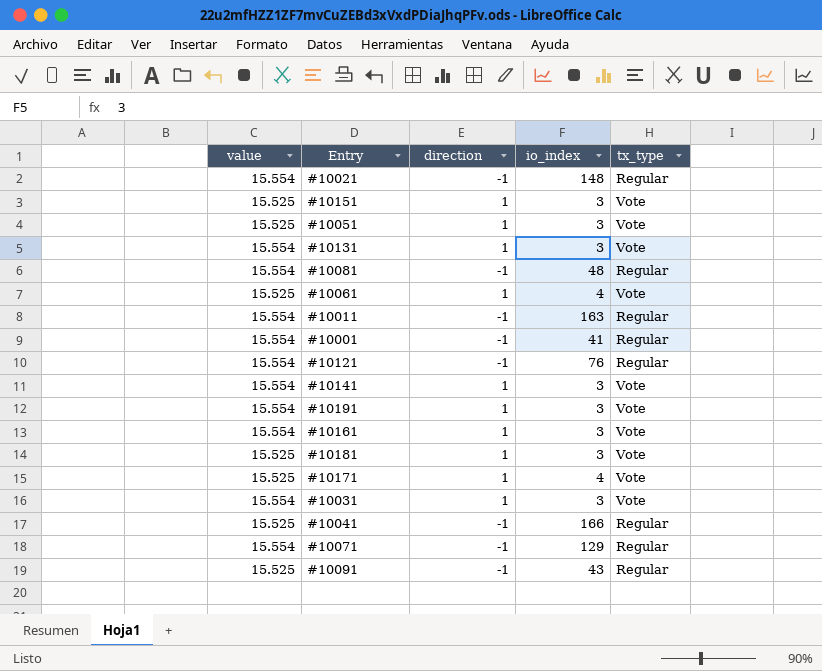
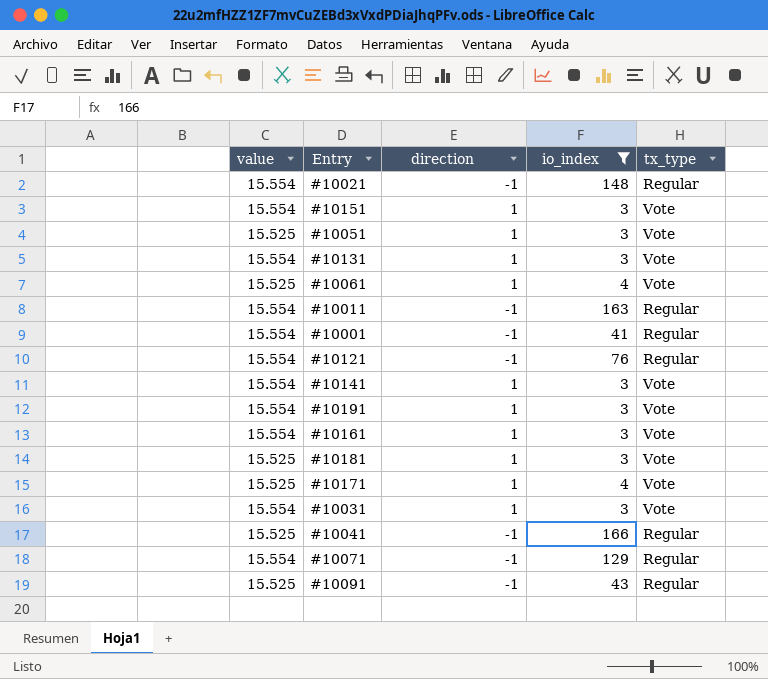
filter: none -> io_index != 48
#10151 | value: 15.525 -> 15.554

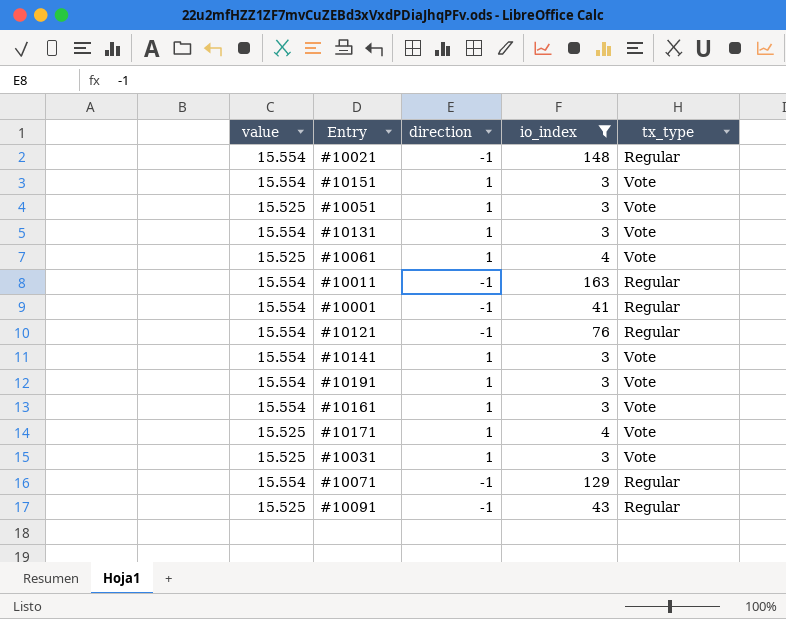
row #10181: 15.525 | 1 | 3 | Vote -> none
row #10041: 15.525 | -1 | 166 | Regular -> none
#10031 | value: 15.554 -> 15.525

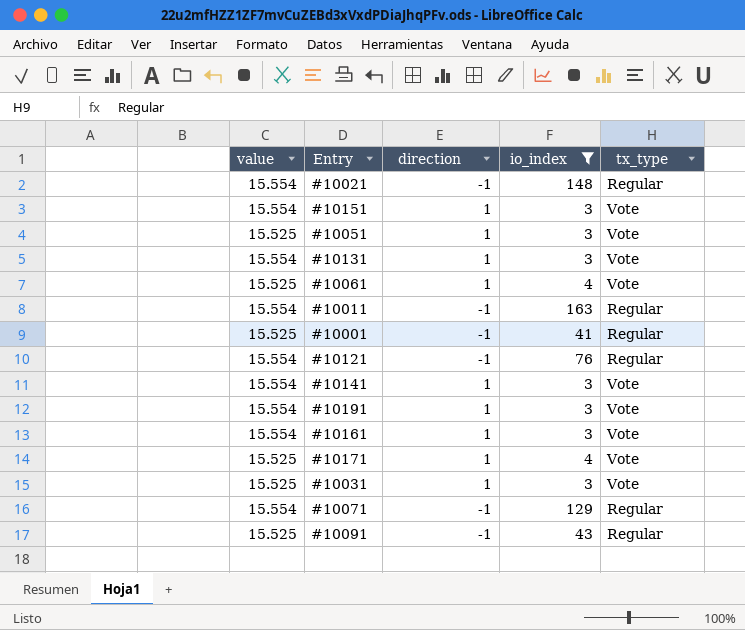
#10001 | value: 15.554 -> 15.525

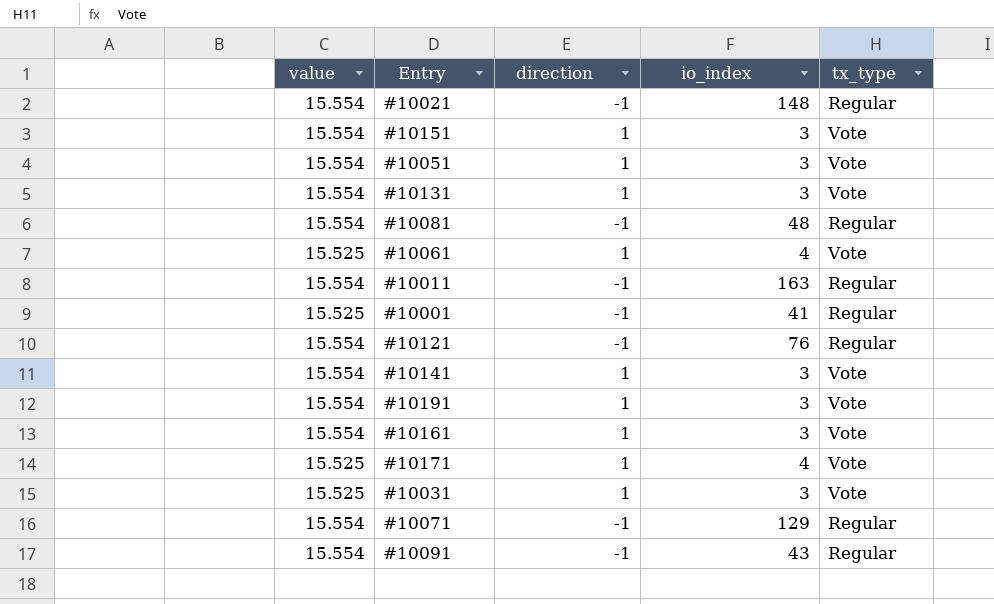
filter: io_index != 48 -> none
#10051 | value: 15.525 -> 15.554
#10091 | value: 15.525 -> 15.554

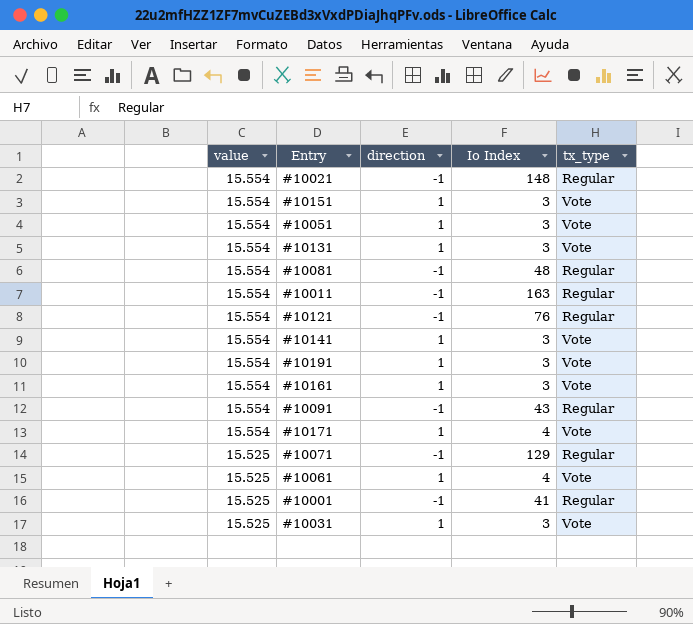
row order: none -> value descending
column name: io_index -> Io Index
#10171 | value: 15.525 -> 15.554
#10071 | value: 15.554 -> 15.525

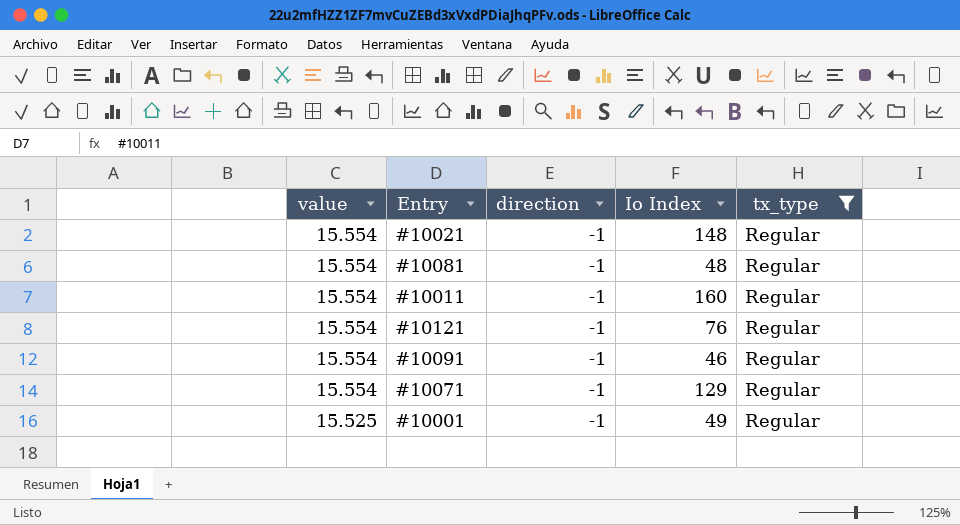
filter: none -> tx_type = Regular
#10011 | Io Index: 163 -> 160
#10091 | Io Index: 43 -> 46
#10071 | value: 15.525 -> 15.554
#10001 | Io Index: 41 -> 49

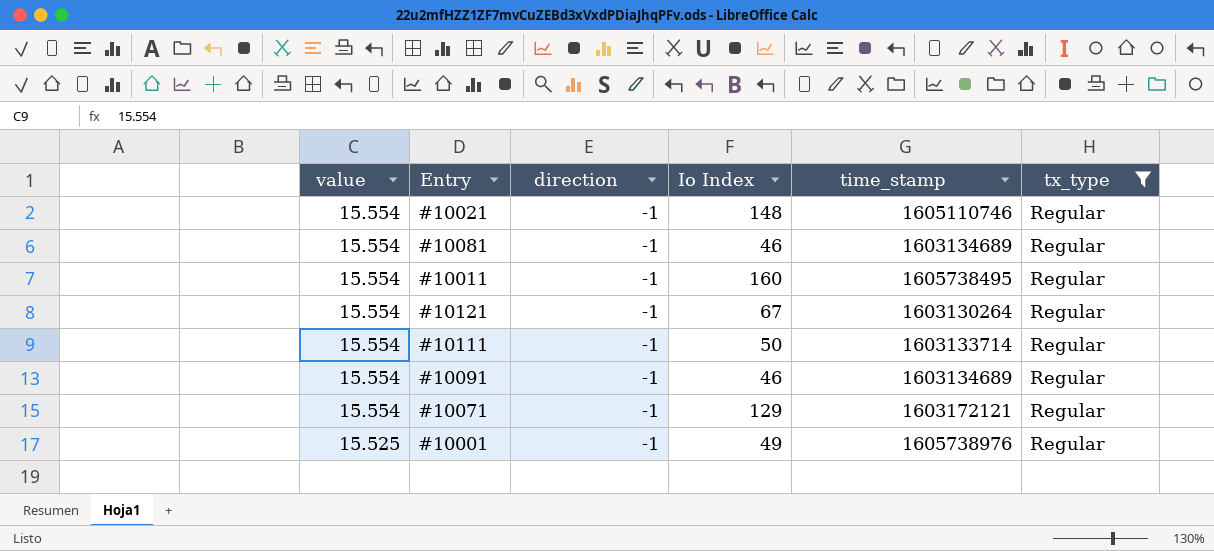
column time_stamp | position: none -> 5
#10081 | Io Index: 48 -> 46
#10121 | Io Index: 76 -> 67
row #10111: none -> 15.554 | -1 | 50 | 1603133714 | Regular

